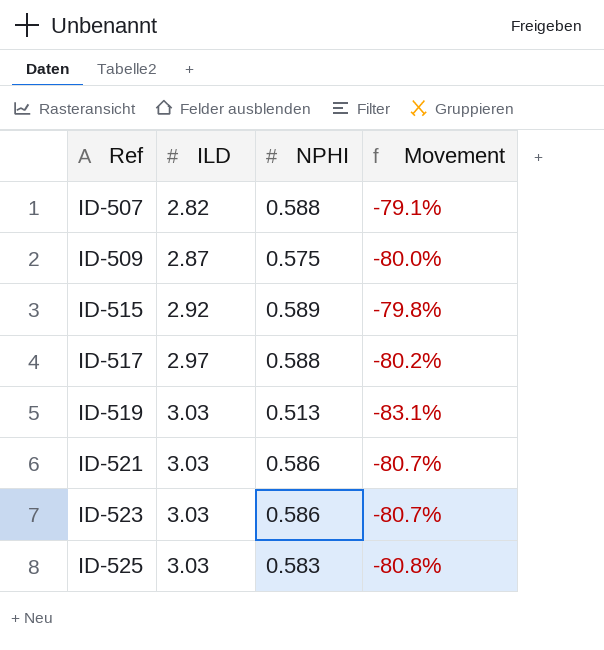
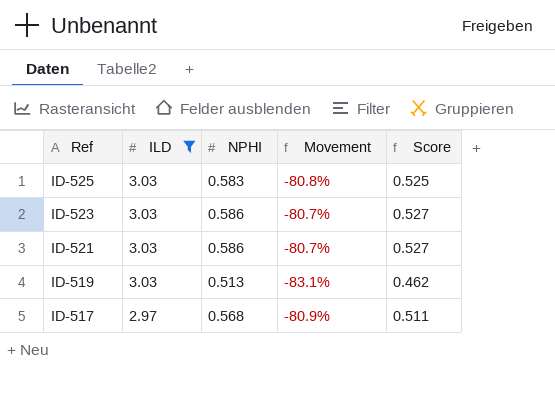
filter: none -> ILD >= 2.97
row order: Ref ascending -> Ref descending
column Score | formula: none -> [NPHI] * 0.9
ID-517 | NPHI: 0.588 -> 0.568
ID-517 | Movement: -80.2% -> -80.9%

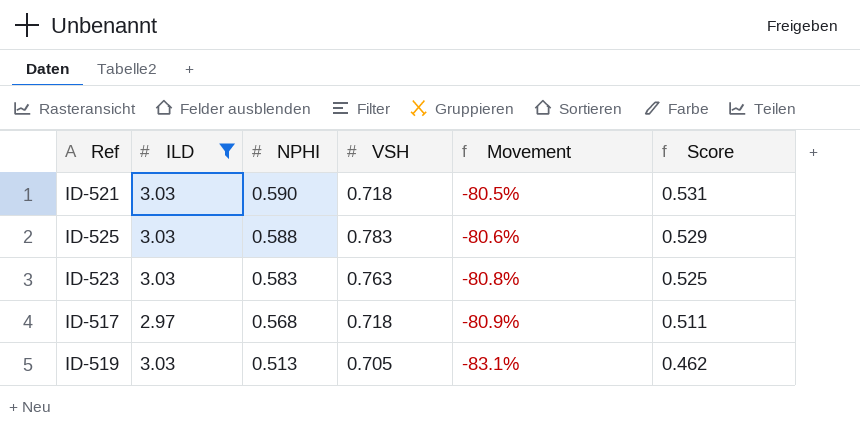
row order: Ref descending -> NPHI descending
column VSH | position: none -> 4
ID-521 | NPHI: 0.586 -> 0.590
ID-521 | Movement: -80.7% -> -80.5%
ID-521 | Score: 0.527 -> 0.531
ID-525 | NPHI: 0.583 -> 0.588
ID-525 | Movement: -80.8% -> -80.6%
ID-525 | Score: 0.525 -> 0.529
ID-523 | NPHI: 0.586 -> 0.583
ID-523 | Movement: -80.7% -> -80.8%
ID-523 | Score: 0.527 -> 0.525

